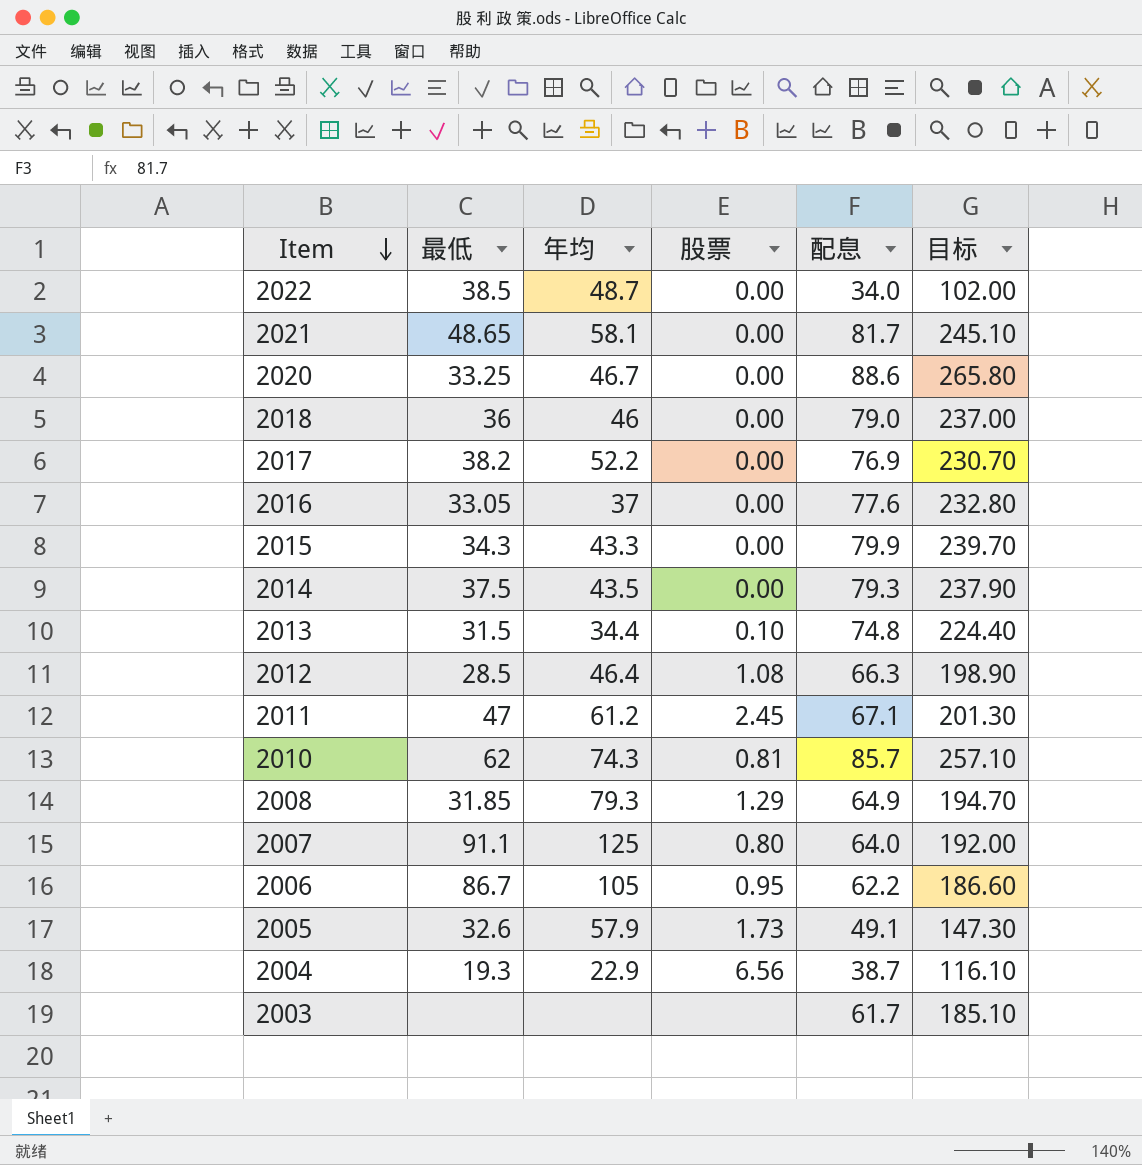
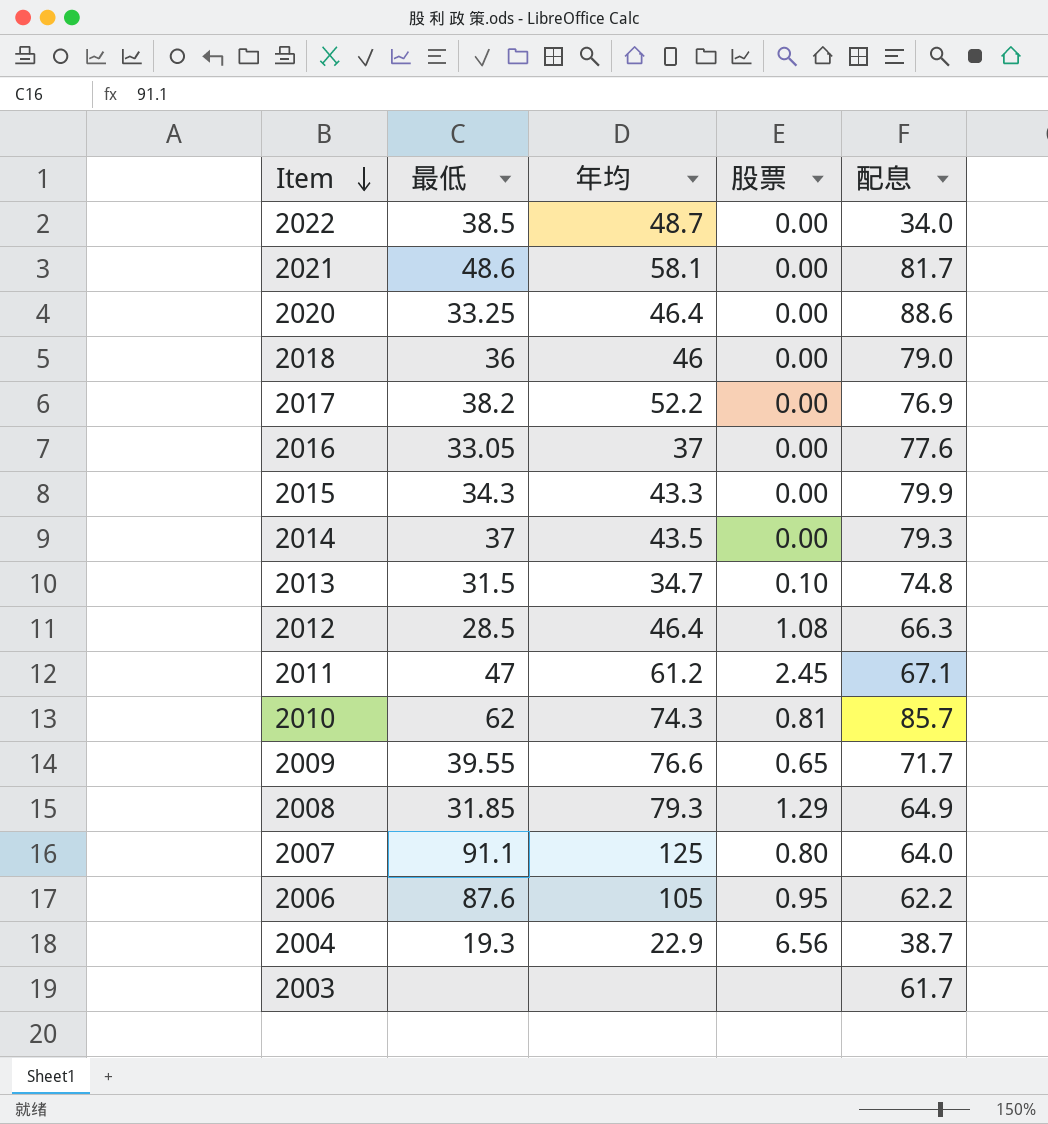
column 目标 | formula: [配息] * 3 -> none
row 2005: 32.6 | 57.9 | 1.73 | 49.1 | 147.30 -> none
2021 | 最低: 48.65 -> 48.6
2020 | 年均: 46.7 -> 46.4
2014 | 最低: 37.5 -> 37
2013 | 年均: 34.4 -> 34.7
row 2009: none -> 39.55 | 76.6 | 0.65 | 71.7
2006 | 最低: 86.7 -> 87.6

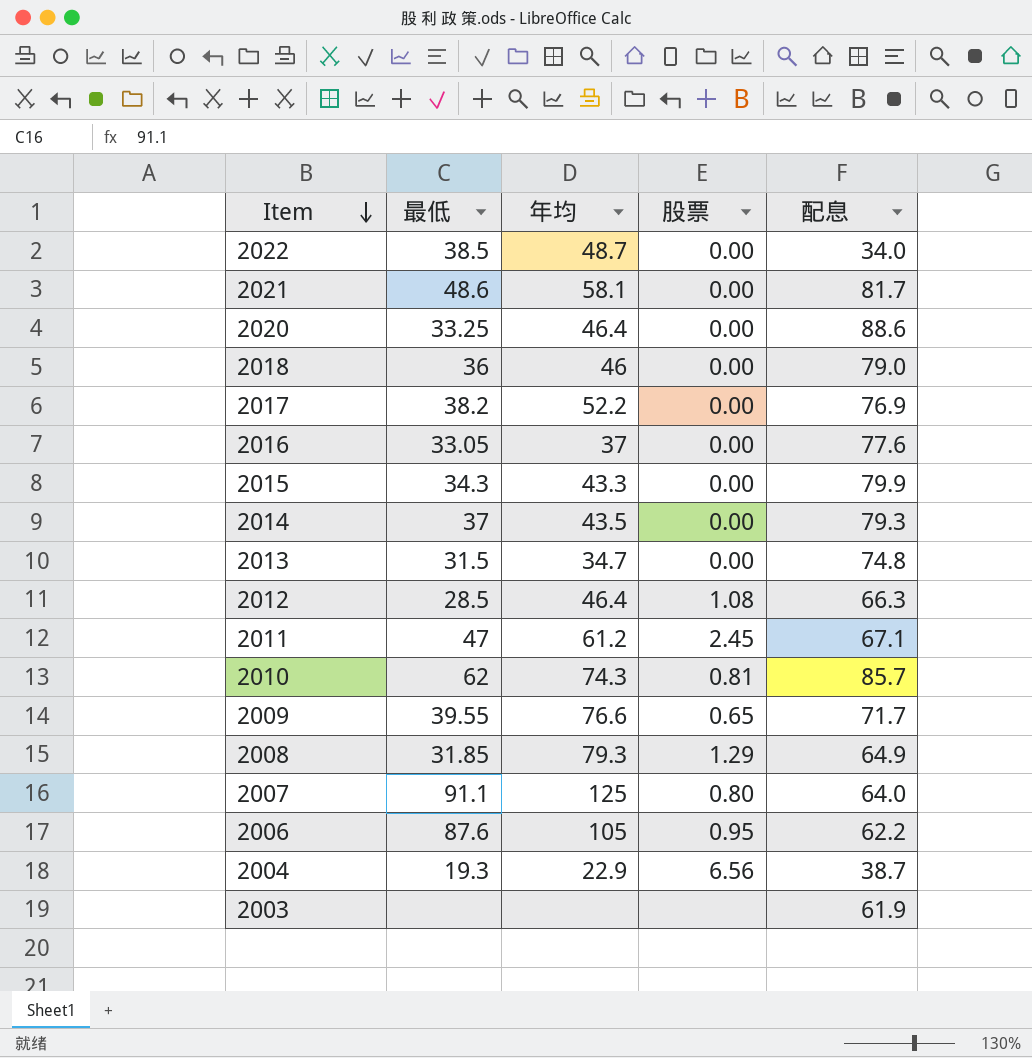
2013 | 股票: 0.10 -> 0.00
2003 | 配息: 61.7 -> 61.9

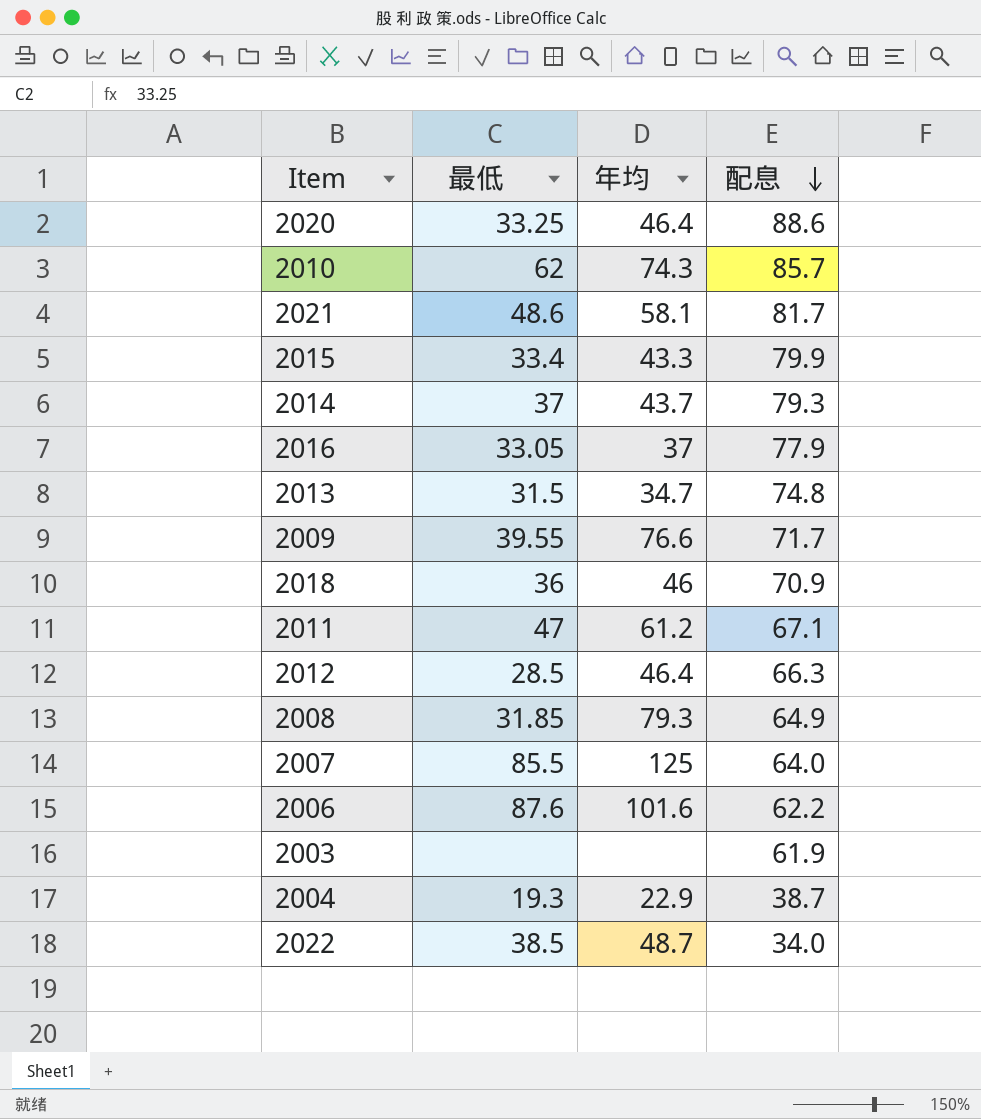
row order: Item descending -> 配息 descending
column 股票 | position: 4 -> none
row 2017: 38.2 | 52.2 | 0.00 | 76.9 -> none
2015 | 最低: 34.3 -> 33.4
2014 | 年均: 43.5 -> 43.7
2016 | 配息: 77.6 -> 77.9
2018 | 配息: 79.0 -> 70.9
2007 | 最低: 91.1 -> 85.5
2006 | 年均: 105 -> 101.6

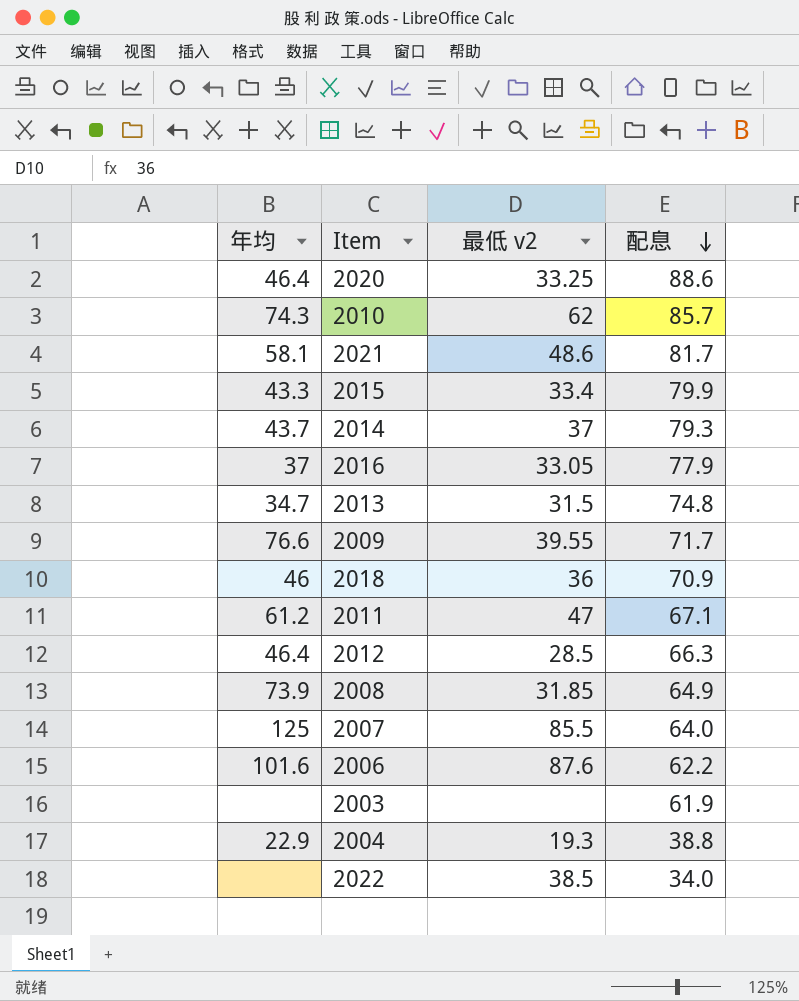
column 年均 | position: 3 -> 1
column name: 最低 -> 最低 v2
2008 | 年均: 79.3 -> 73.9
2004 | 配息: 38.7 -> 38.8
2022 | 年均: 48.7 -> none

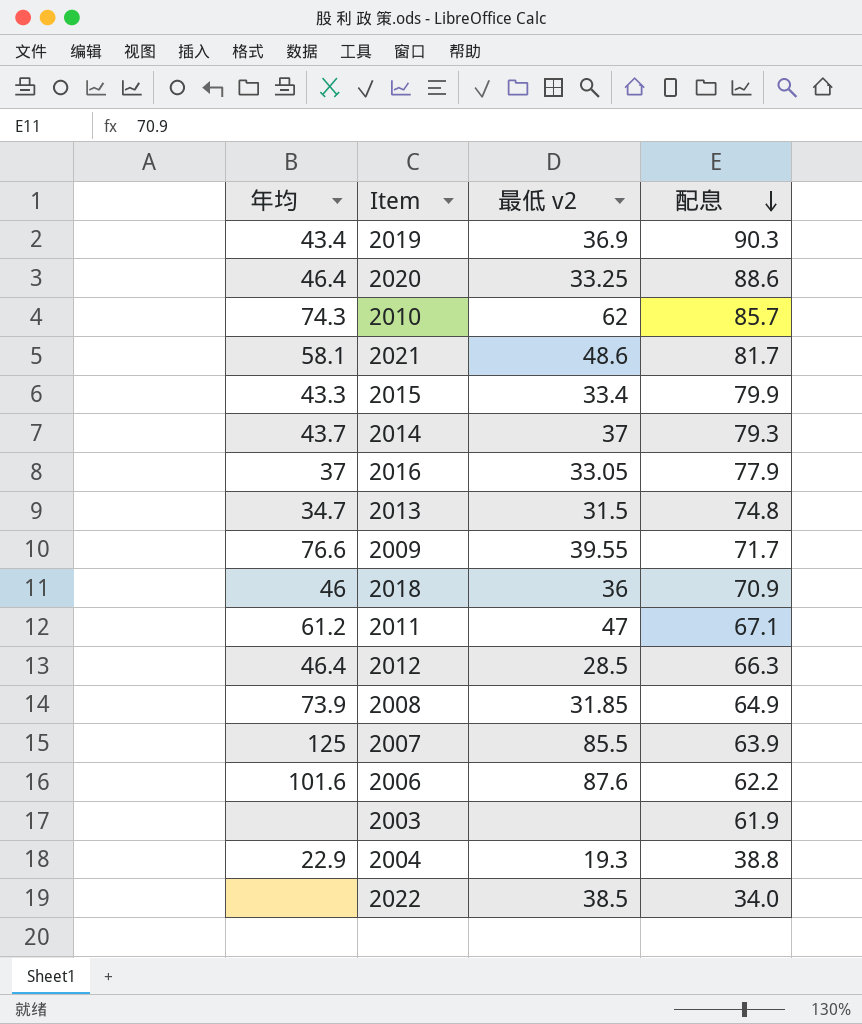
row 2019: none -> 43.4 | 36.9 | 90.3
2007 | 配息: 64.0 -> 63.9

